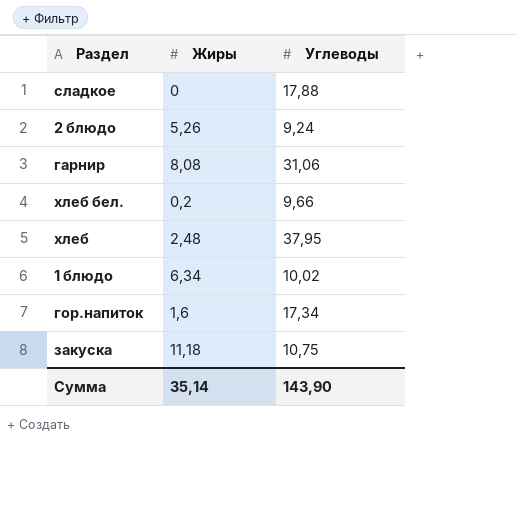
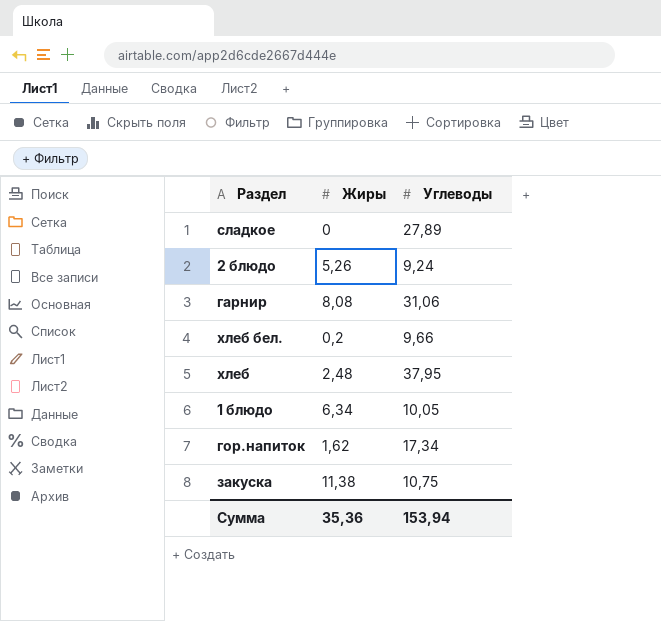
сладкое | Углеводы: 17,88 -> 27,89
1 блюдо | Углеводы: 10,02 -> 10,05
гор.напиток | Жиры: 1,6 -> 1,62
закуска | Жиры: 11,18 -> 11,38
Сумма | Жиры: 35,14 -> 35,36
Сумма | Углеводы: 143,90 -> 153,94

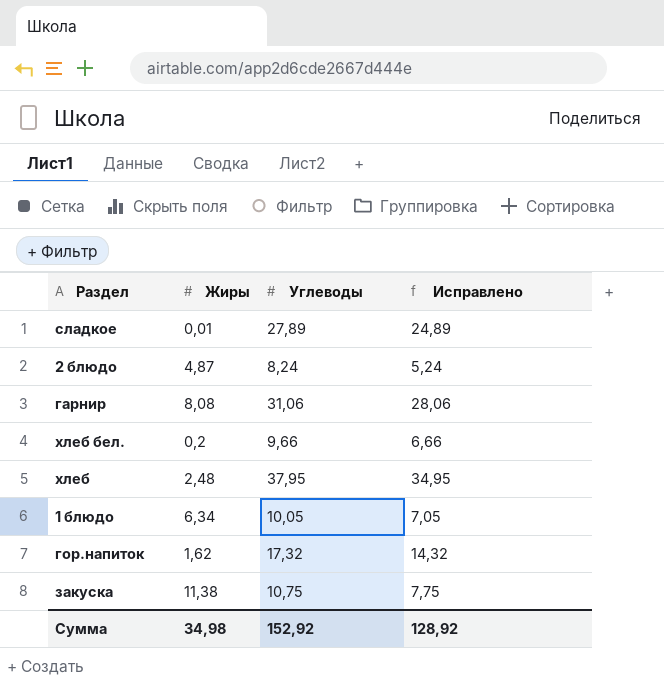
column Исправлено | formula: none -> [Углеводы] - 3
сладкое | Жиры: 0 -> 0,01
2 блюдо | Жиры: 5,26 -> 4,87
2 блюдо | Углеводы: 9,24 -> 8,24
гор.напиток | Углеводы: 17,34 -> 17,32
Сумма | Жиры: 35,36 -> 34,98
Сумма | Углеводы: 153,94 -> 152,92

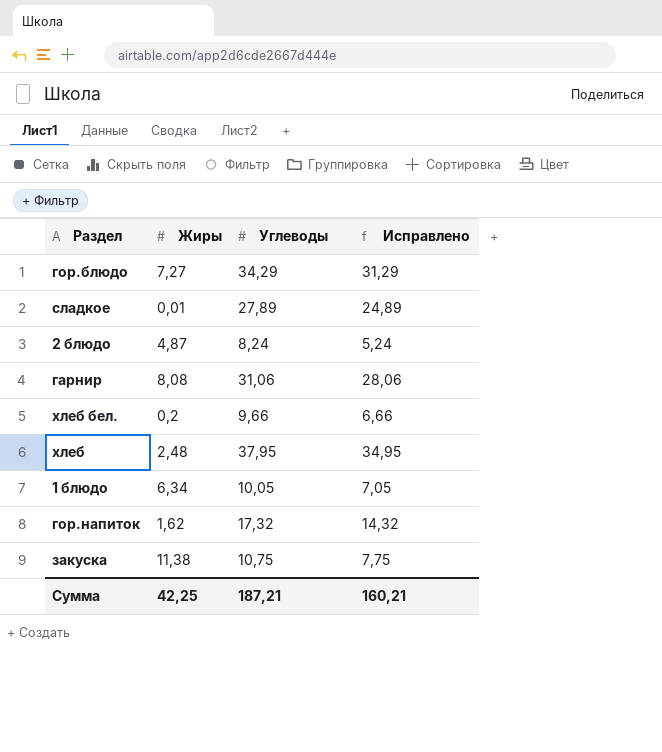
row гор.блюдо: none -> 7,27 | 34,29 | 31,29
Сумма | Жиры: 34,98 -> 42,25
Сумма | Углеводы: 152,92 -> 187,21
Сумма | Исправлено: 128,92 -> 160,21

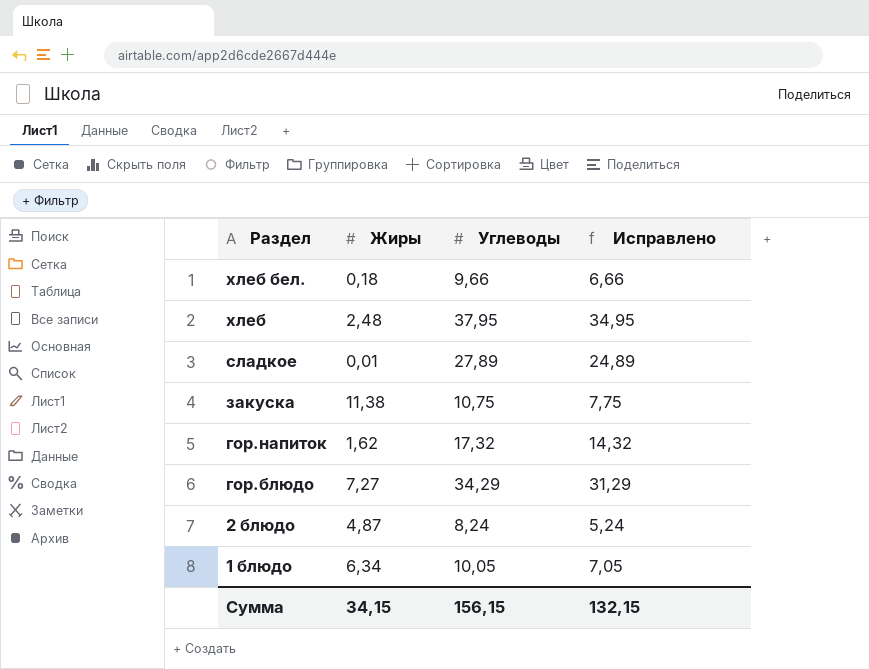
row order: none -> Раздел descending
row гарнир: 8,08 | 31,06 | 28,06 -> none
хлеб бел. | Жиры: 0,2 -> 0,18
Сумма | Жиры: 42,25 -> 34,15
Сумма | Углеводы: 187,21 -> 156,15
Сумма | Исправлено: 160,21 -> 132,15

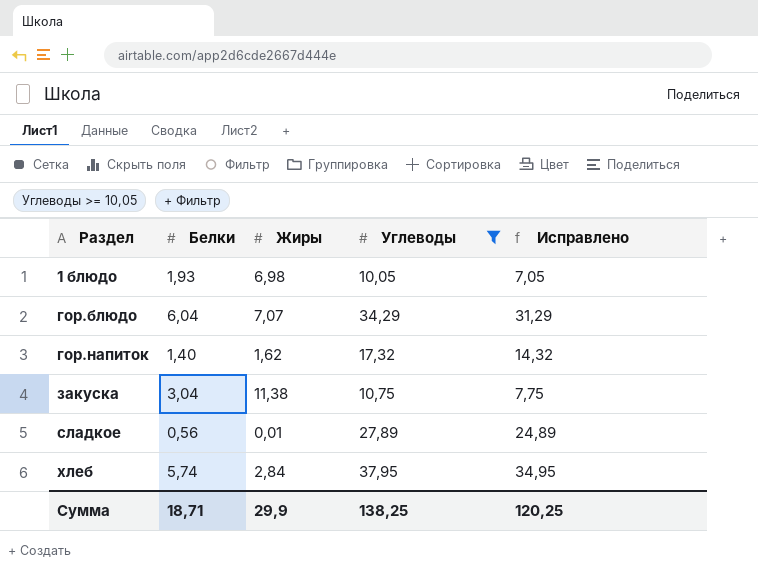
filter: none -> Углеводы >= 10,05
row order: Раздел descending -> Раздел ascending
column Белки | position: none -> 2
1 блюдо | Жиры: 6,34 -> 6,98
гор.блюдо | Жиры: 7,27 -> 7,07
хлеб | Жиры: 2,48 -> 2,84
Сумма | Жиры: 34,15 -> 29,9
Сумма | Углеводы: 156,15 -> 138,25
Сумма | Исправлено: 132,15 -> 120,25

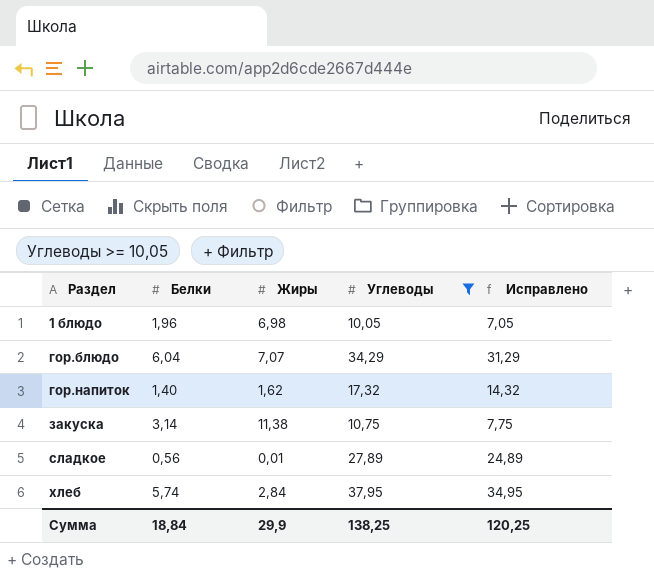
1 блюдо | Белки: 1,93 -> 1,96
закуска | Белки: 3,04 -> 3,14
Сумма | Белки: 18,71 -> 18,84

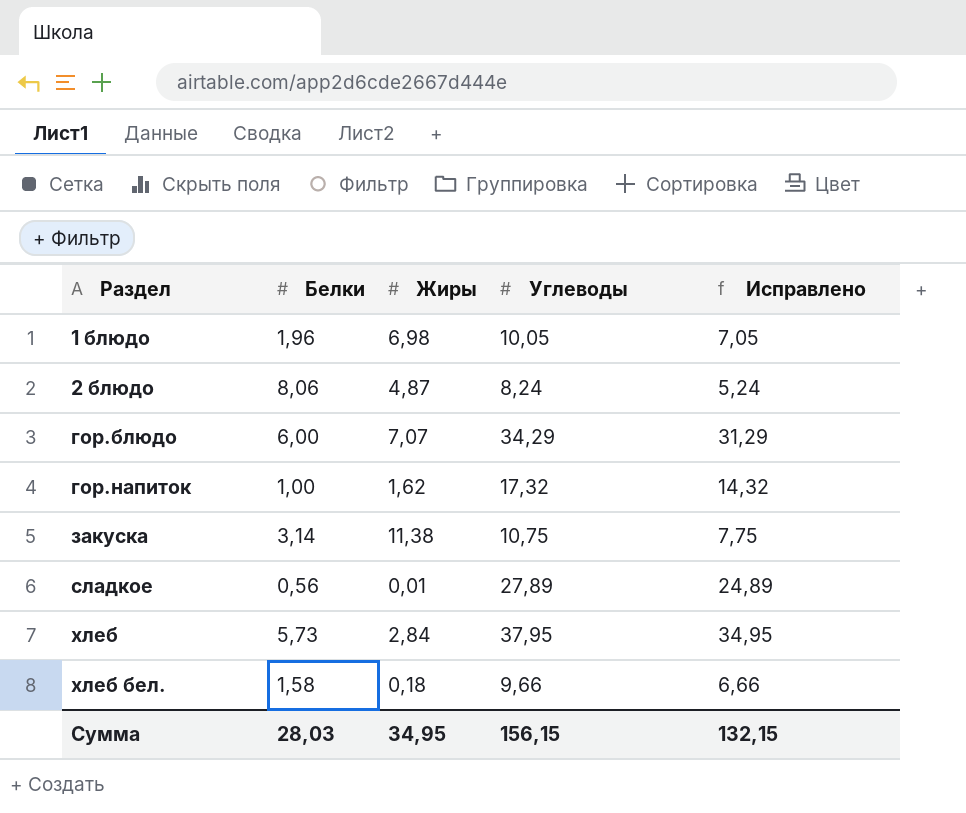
filter: Углеводы >= 10,05 -> none
гор.блюдо | Белки: 6,04 -> 6,00
гор.напиток | Белки: 1,40 -> 1,00
хлеб | Белки: 5,74 -> 5,73
Сумма | Белки: 18,84 -> 28,03
Сумма | Жиры: 29,9 -> 34,95
Сумма | Углеводы: 138,25 -> 156,15
Сумма | Исправлено: 120,25 -> 132,15

